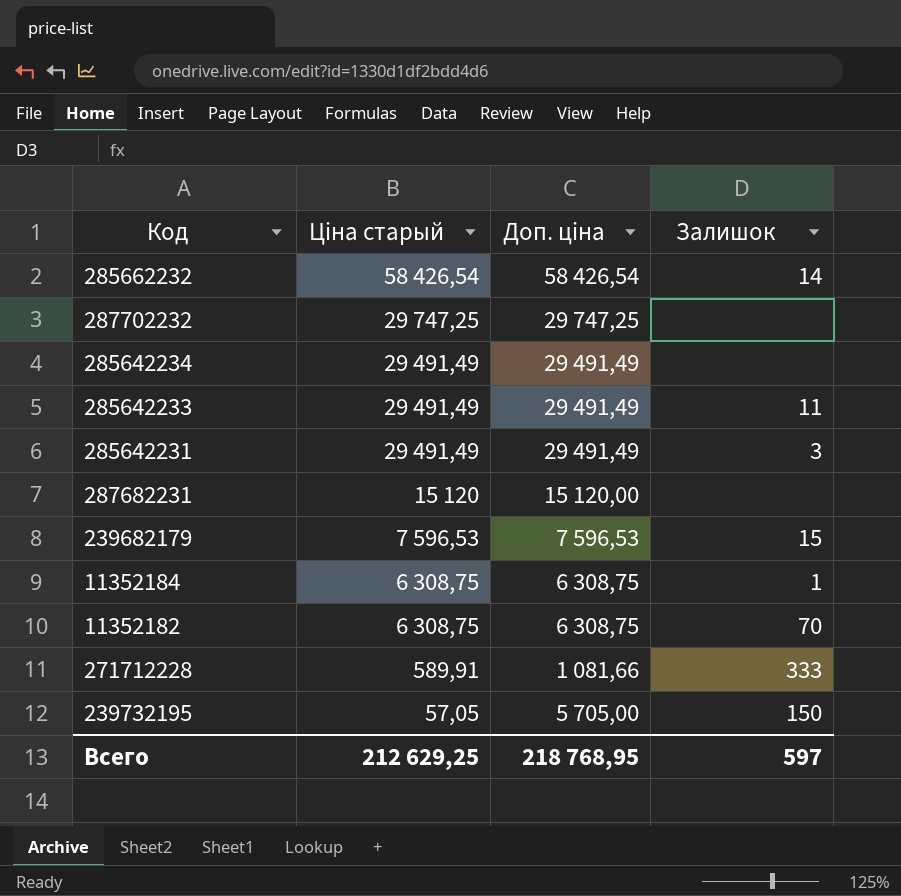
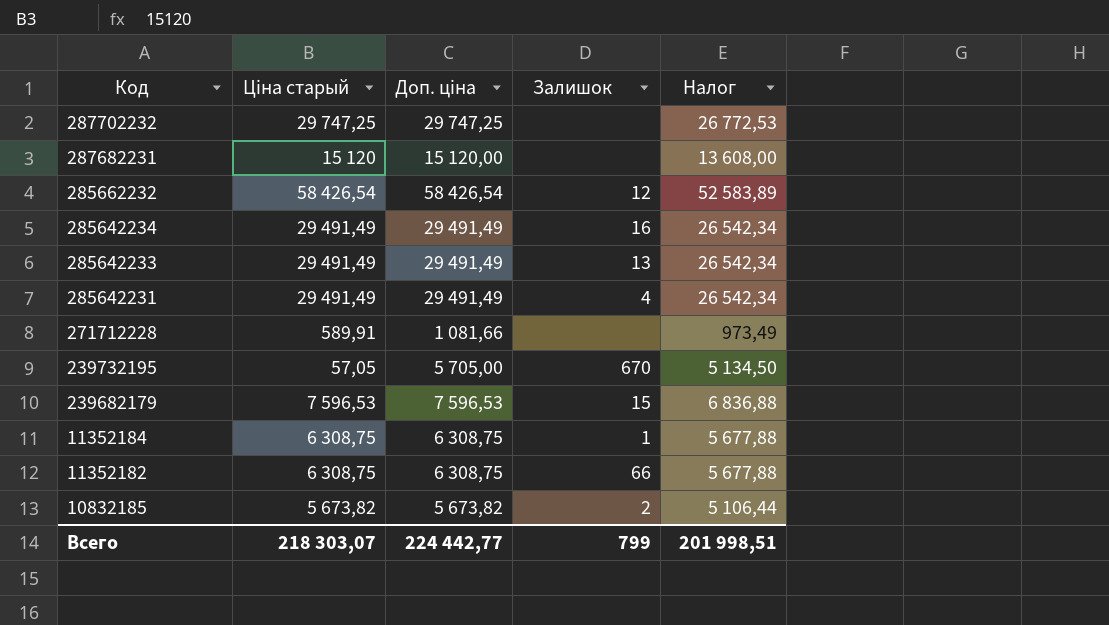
row order: Ціна старый descending -> Код descending
column Налог | formula: none -> [Доп. ціна] * 0,9
285662232 | Залишок: 14 -> 12
285642234 | Залишок: none -> 16
285642233 | Залишок: 11 -> 13
285642231 | Залишок: 3 -> 4
271712228 | Залишок: 333 -> none
239732195 | Залишок: 150 -> 670
11352182 | Залишок: 70 -> 66
row 10832185: none -> 5 673,82 | 5 673,82 | 2 | 5 106,44
Всего | Ціна старый: 212 629,25 -> 218 303,07
Всего | Доп. ціна: 218 768,95 -> 224 442,77
Всего | Залишок: 597 -> 799

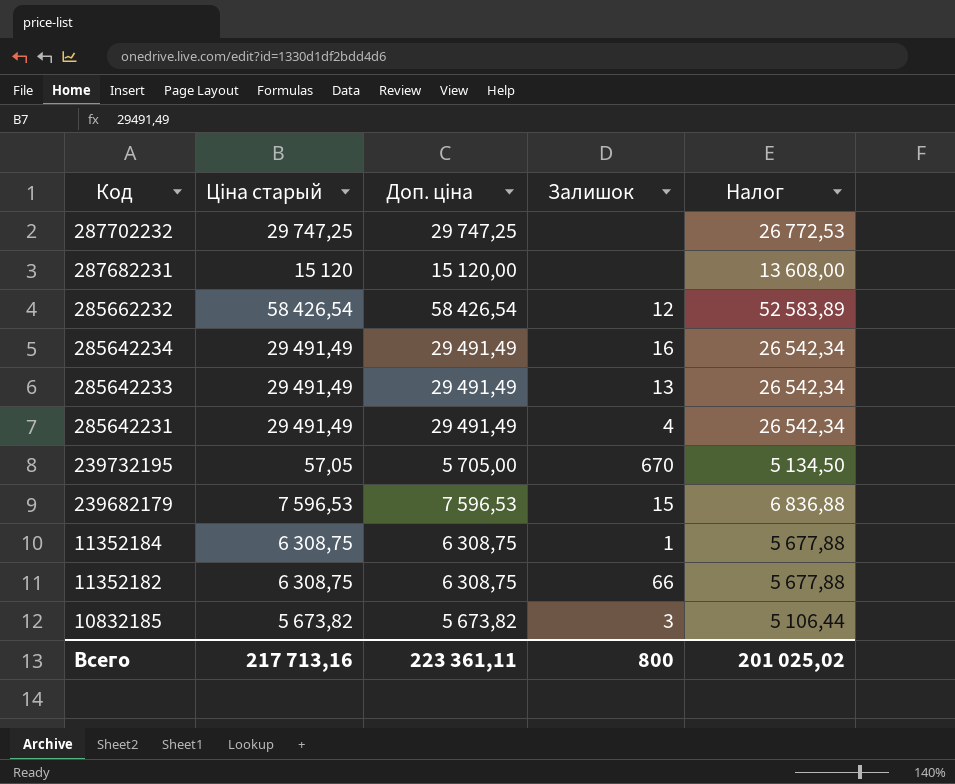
row 271712228: 589,91 | 1 081,66 | none | 973,49 -> none
10832185 | Залишок: 2 -> 3
Всего | Ціна старый: 218 303,07 -> 217 713,16
Всего | Доп. ціна: 224 442,77 -> 223 361,11
Всего | Залишок: 799 -> 800
Всего | Налог: 201 998,51 -> 201 025,02

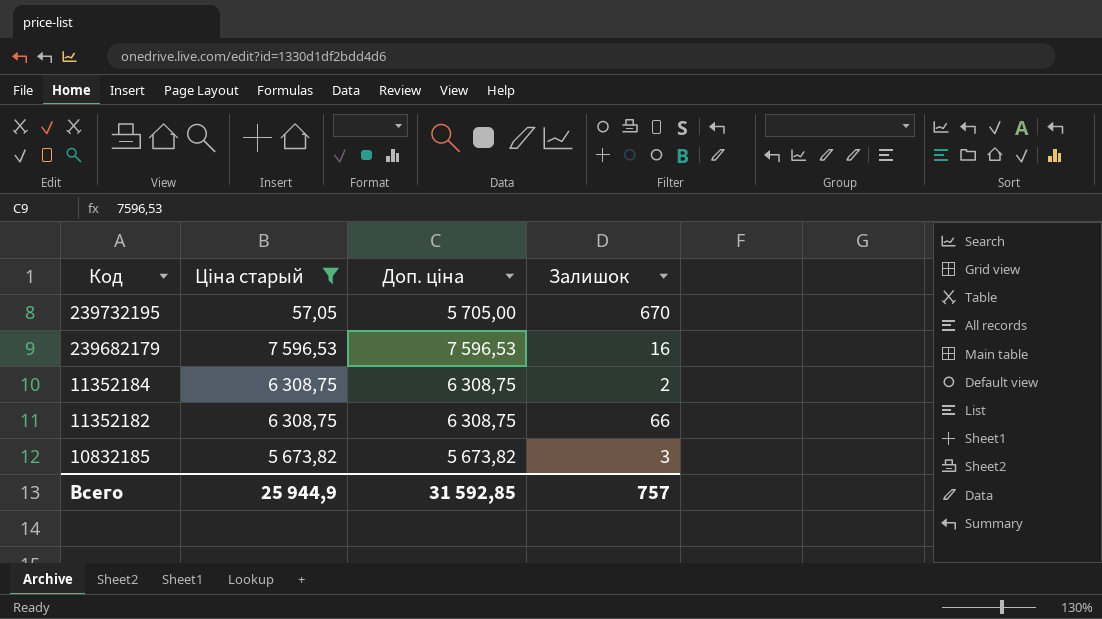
filter: none -> Ціна старый <= 7 596,53
column Налог | formula: [Доп. ціна] * 0,9 -> none
239682179 | Залишок: 15 -> 16
11352184 | Залишок: 1 -> 2
Всего | Ціна старый: 217 713,16 -> 25 944,9
Всего | Доп. ціна: 223 361,11 -> 31 592,85
Всего | Залишок: 800 -> 757

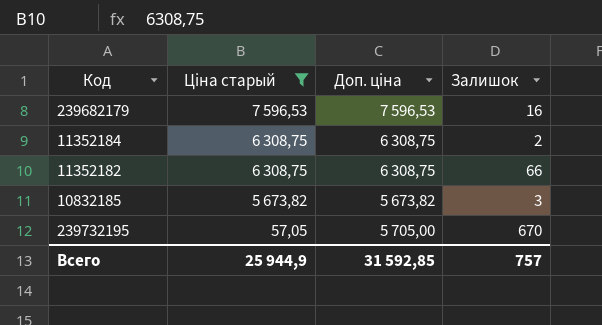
row order: Код descending -> Ціна старый descending

